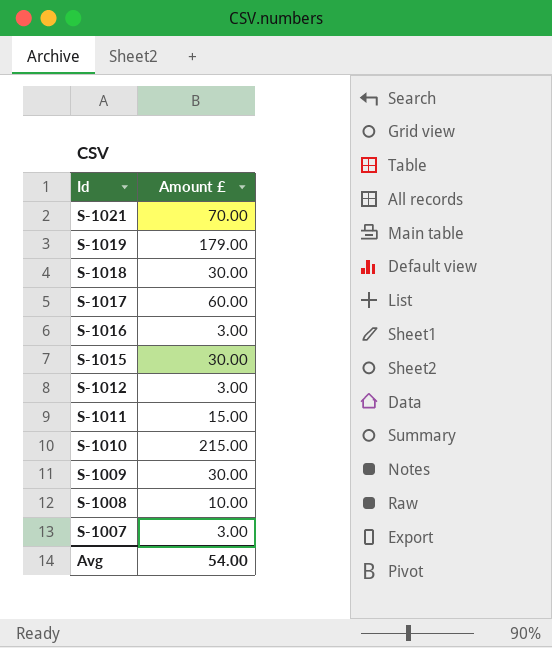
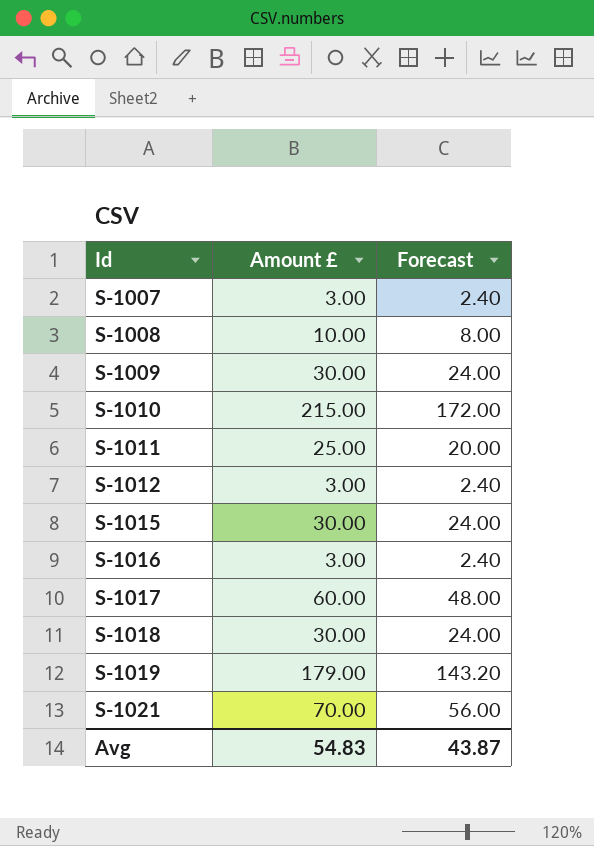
row order: Id descending -> Id ascending
column Forecast | formula: none -> [Amount £] * 0.8
S-1011 | Amount £: 15.00 -> 25.00
Avg | Amount £: 54.00 -> 54.83

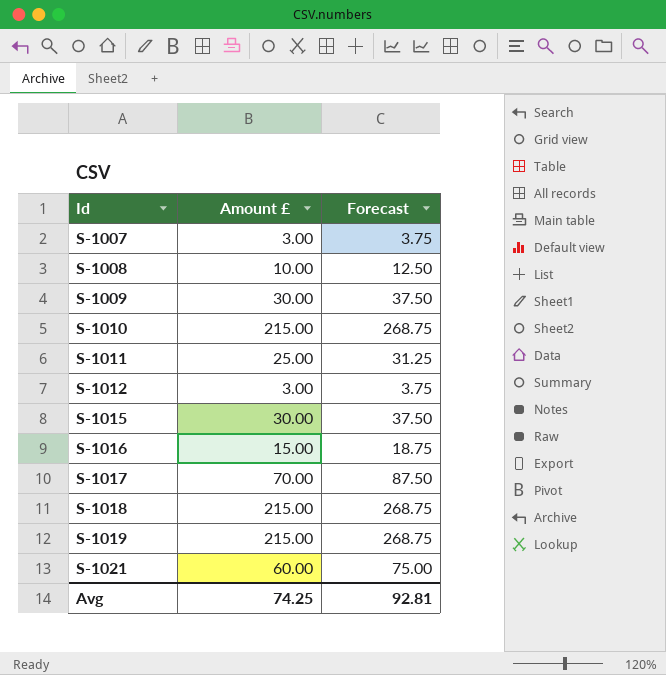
column Forecast | formula: [Amount £] * 0.8 -> [Amount £] * 1.25
S-1016 | Amount £: 3.00 -> 15.00
S-1017 | Amount £: 60.00 -> 70.00
S-1018 | Amount £: 30.00 -> 215.00
S-1019 | Amount £: 179.00 -> 215.00
S-1021 | Amount £: 70.00 -> 60.00
Avg | Amount £: 54.83 -> 74.25
Avg | Forecast: 43.87 -> 92.81

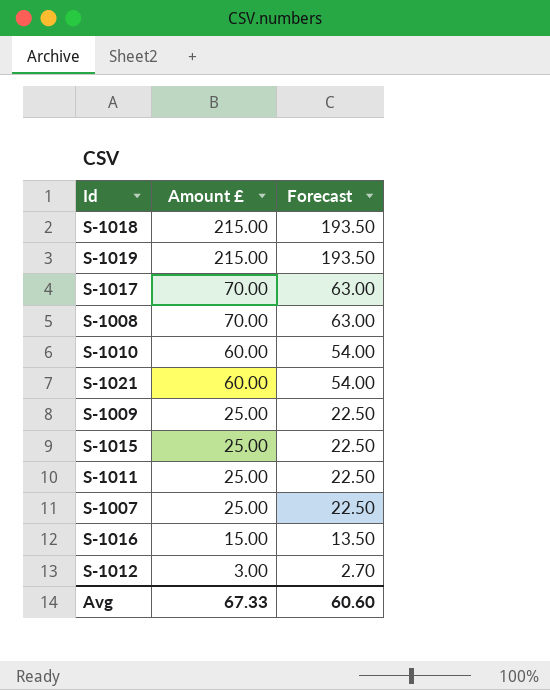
row order: Id ascending -> Amount £ descending
column Forecast | formula: [Amount £] * 1.25 -> [Amount £] * 0.9
S-1008 | Amount £: 10.00 -> 70.00
S-1010 | Amount £: 215.00 -> 60.00
S-1009 | Amount £: 30.00 -> 25.00
S-1015 | Amount £: 30.00 -> 25.00
S-1007 | Amount £: 3.00 -> 25.00
Avg | Amount £: 74.25 -> 67.33
Avg | Forecast: 92.81 -> 60.60

